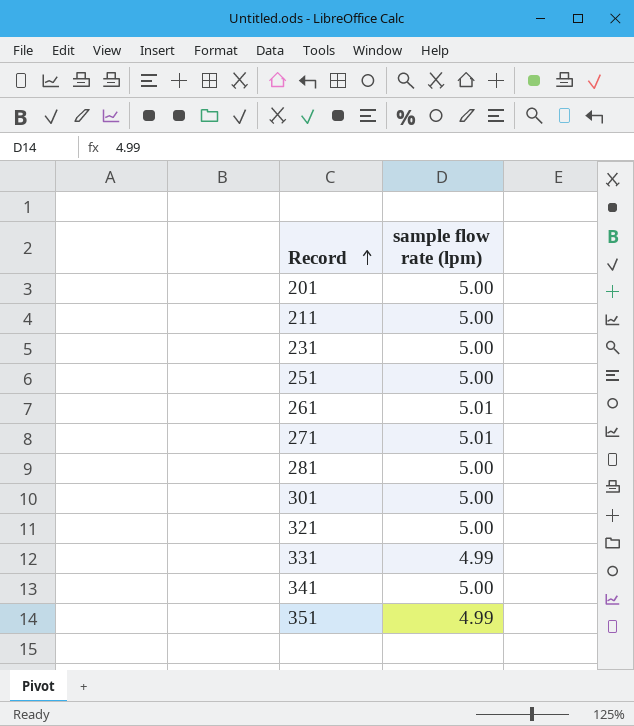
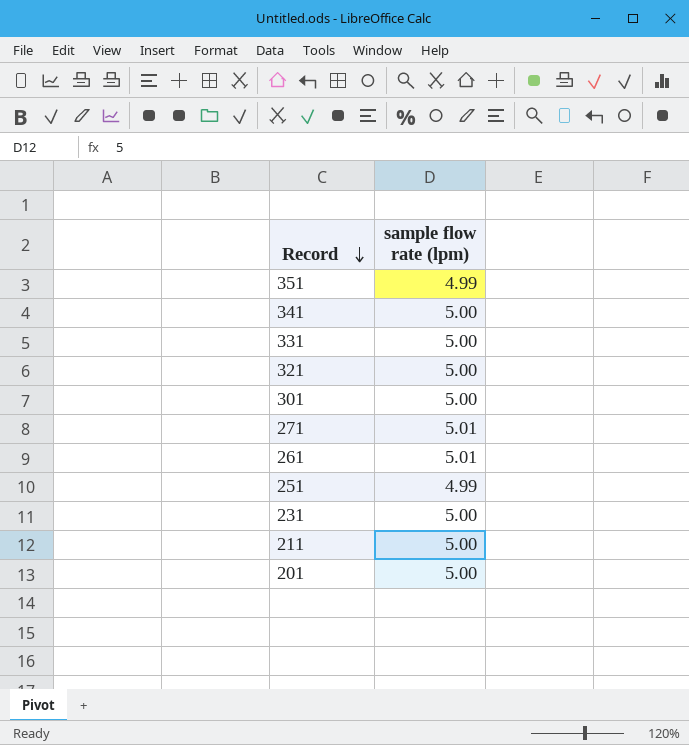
row order: Record ascending -> Record descending
row 281: 5.00 -> none
331 | sample flow rate (lpm): 4.99 -> 5.00
251 | sample flow rate (lpm): 5.00 -> 4.99

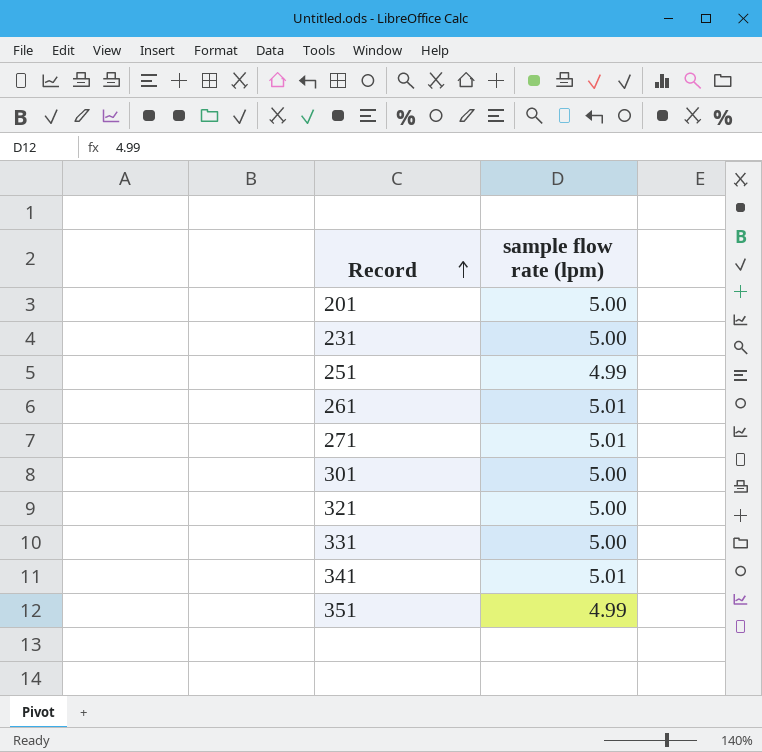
row order: Record descending -> Record ascending
row 211: 5.00 -> none
341 | sample flow rate (lpm): 5.00 -> 5.01

